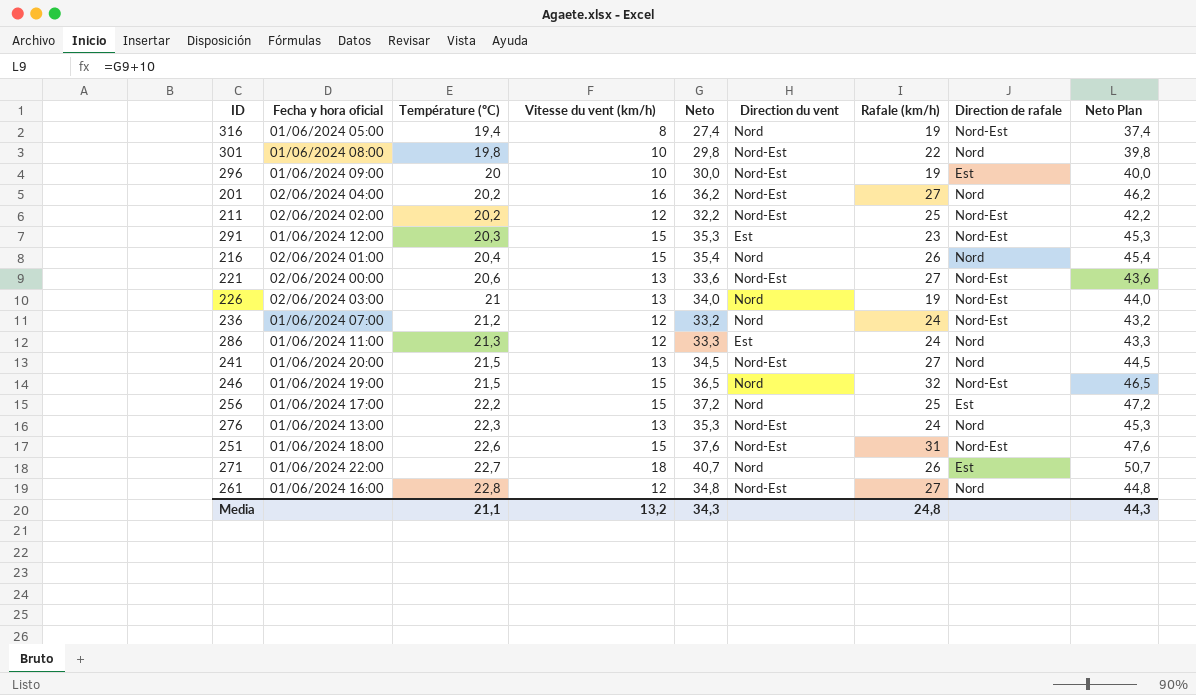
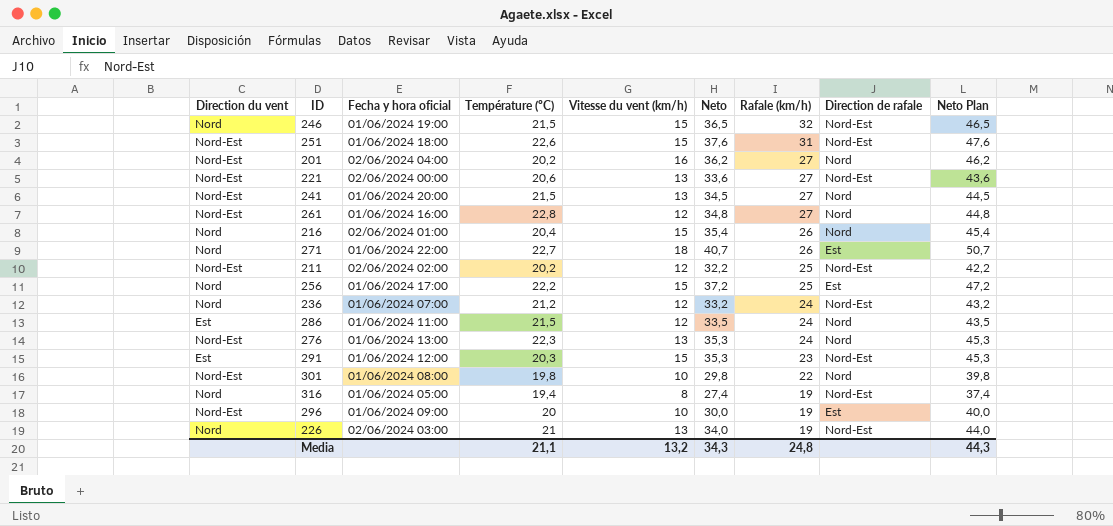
row order: Température (ºC) ascending -> Rafale (km/h) descending
column Direction du vent | position: 6 -> 1
286 | Température (ºC): 21,3 -> 21,5
286 | Neto: 33,3 -> 33,5
286 | Neto Plan: 43,3 -> 43,5

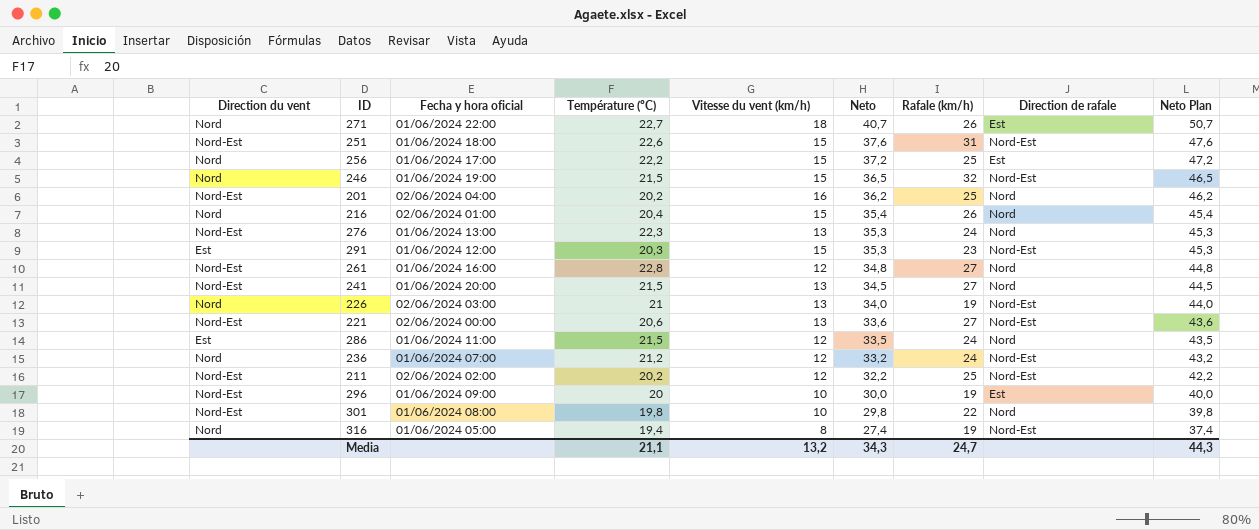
row order: Rafale (km/h) descending -> Neto descending
201 | Rafale (km/h): 27 -> 25
Media | Rafale (km/h): 24,8 -> 24,7

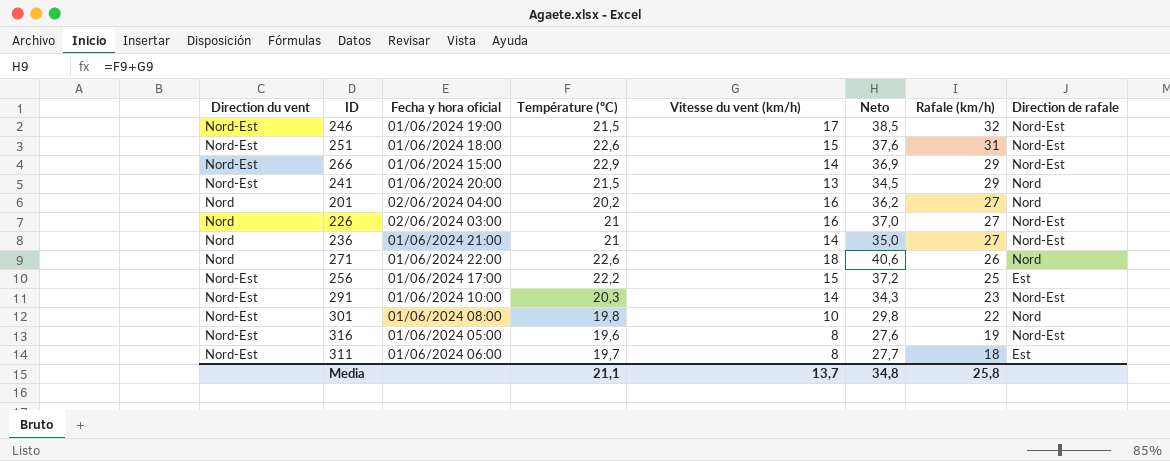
row order: Neto descending -> Rafale (km/h) descending
column Neto Plan | formula: [Neto] + 10 -> none
row 216: Nord | 02/06/2024 01:00 | 20,4 | 15 | 35,4 | 26 | Nord | 45,4 -> none
row 276: Nord-Est | 01/06/2024 13:00 | 22,3 | 13 | 35,3 | 24 | Nord | 45,3 -> none
row 261: Nord-Est | 01/06/2024 16:00 | 22,8 | 12 | 34,8 | 27 | Nord | 44,8 -> none
row 221: Nord-Est | 02/06/2024 00:00 | 20,6 | 13 | 33,6 | 27 | Nord-Est | 43,6 -> none
row 286: Est | 01/06/2024 11:00 | 21,5 | 12 | 33,5 | 24 | Nord | 43,5 -> none
row 211: Nord-Est | 02/06/2024 02:00 | 20,2 | 12 | 32,2 | 25 | Nord-Est | 42,2 -> none
row 296: Nord-Est | 01/06/2024 09:00 | 20 | 10 | 30,0 | 19 | Est | 40,0 -> none
246 | Direction du vent: Nord -> Nord-Est
246 | Vitesse du vent (km/h): 15 -> 17
246 | Neto: 36,5 -> 38,5
row 266: none -> Nord-Est | 01/06/2024 15:00 | 22,9 | 14 | 36,9 | 29 | Nord-Est
241 | Rafale (km/h): 27 -> 29
201 | Direction du vent: Nord-Est -> Nord
201 | Rafale (km/h): 25 -> 27
226 | Vitesse du vent (km/h): 13 -> 16
226 | Neto: 34,0 -> 37,0
226 | Rafale (km/h): 19 -> 27
236 | Fecha y hora oficial: 01/06/2024 07:00 -> 01/06/2024 21:00
236 | Température (ºC): 21,2 -> 21
236 | Vitesse du vent (km/h): 12 -> 14
236 | Neto: 33,2 -> 35,0
236 | Rafale (km/h): 24 -> 27
271 | Température (ºC): 22,7 -> 22,6
271 | Neto: 40,7 -> 40,6
271 | Direction de rafale: Est -> Nord
256 | Direction du vent: Nord -> Nord-Est
291 | Direction du vent: Est -> Nord-Est
291 | Fecha y hora oficial: 01/06/2024 12:00 -> 01/06/2024 10:00
291 | Vitesse du vent (km/h): 15 -> 14
291 | Neto: 35,3 -> 34,3
316 | Direction du vent: Nord -> Nord-Est
316 | Température (ºC): 19,4 -> 19,6
316 | Neto: 27,4 -> 27,6
row 311: none -> Nord-Est | 01/06/2024 06:00 | 19,7 | 8 | 27,7 | 18 | Est
Media | Vitesse du vent (km/h): 13,2 -> 13,7
Media | Neto: 34,3 -> 34,8
Media | Rafale (km/h): 24,7 -> 25,8

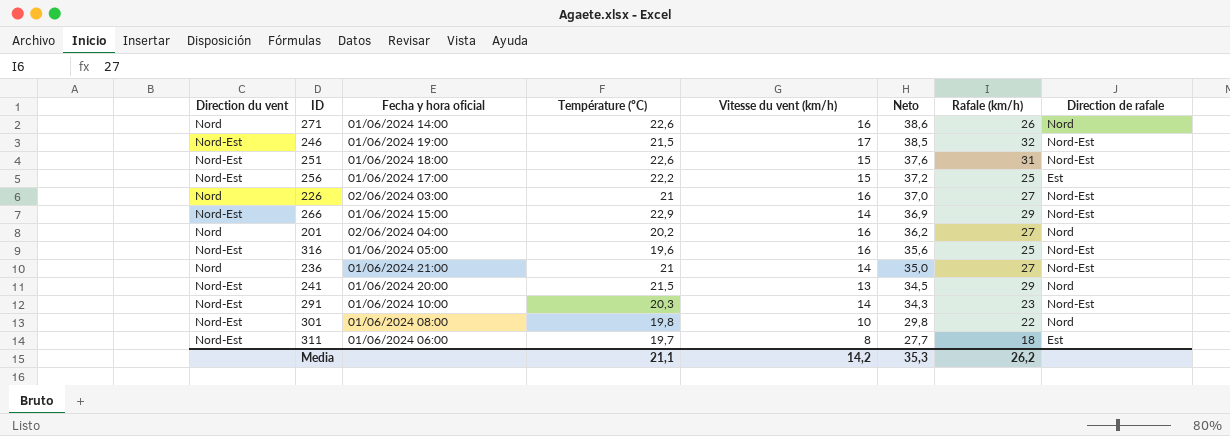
row order: Rafale (km/h) descending -> Neto descending
271 | Fecha y hora oficial: 01/06/2024 22:00 -> 01/06/2024 14:00
271 | Vitesse du vent (km/h): 18 -> 16
271 | Neto: 40,6 -> 38,6
316 | Vitesse du vent (km/h): 8 -> 16
316 | Neto: 27,6 -> 35,6
316 | Rafale (km/h): 19 -> 25
Media | Vitesse du vent (km/h): 13,7 -> 14,2
Media | Neto: 34,8 -> 35,3
Media | Rafale (km/h): 25,8 -> 26,2

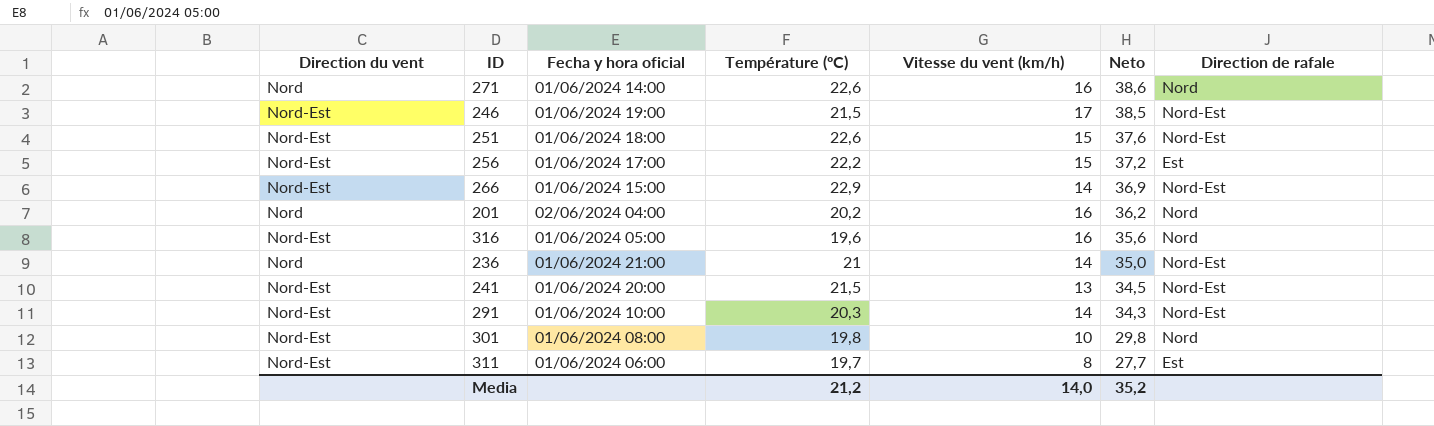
column Rafale (km/h) | position: 7 -> none
row 226: Nord | 02/06/2024 03:00 | 21 | 16 | 37,0 | 27 | Nord-Est -> none
316 | Direction de rafale: Nord-Est -> Nord
241 | Direction de rafale: Nord -> Nord-Est
Media | Température (ºC): 21,1 -> 21,2
Media | Vitesse du vent (km/h): 14,2 -> 14,0
Media | Neto: 35,3 -> 35,2

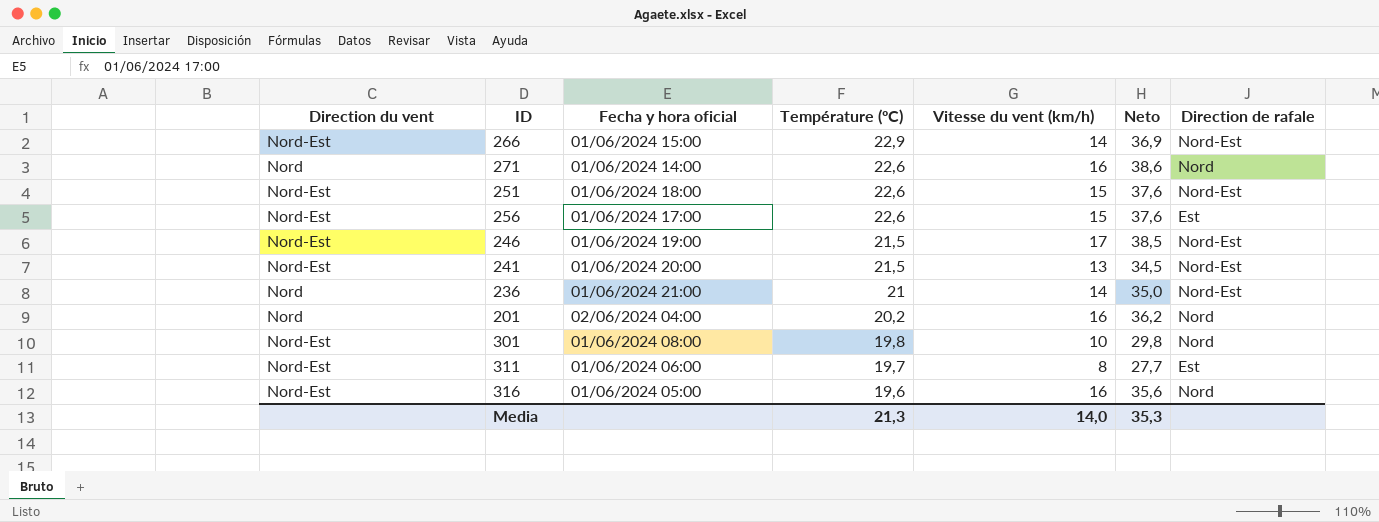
row order: Neto descending -> Température (ºC) descending
row 291: Nord-Est | 01/06/2024 10:00 | 20,3 | 14 | 34,3 | Nord-Est -> none
256 | Température (ºC): 22,2 -> 22,6
256 | Neto: 37,2 -> 37,6
Media | Température (ºC): 21,2 -> 21,3
Media | Neto: 35,2 -> 35,3

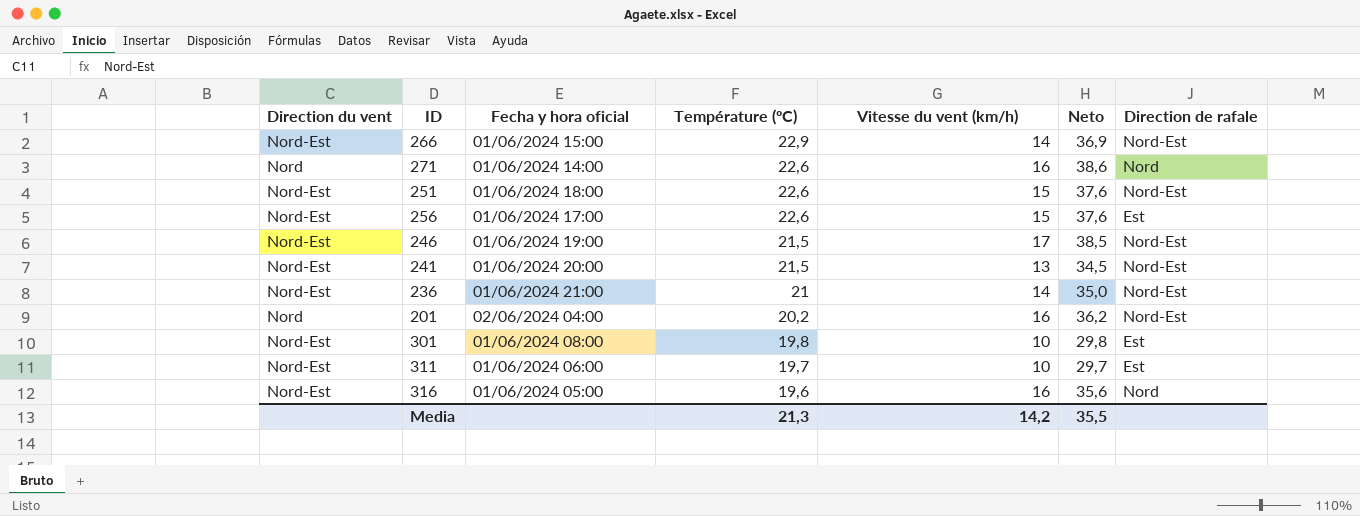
236 | Direction du vent: Nord -> Nord-Est
201 | Direction de rafale: Nord -> Nord-Est
301 | Direction de rafale: Nord -> Est
311 | Vitesse du vent (km/h): 8 -> 10
311 | Neto: 27,7 -> 29,7
Media | Vitesse du vent (km/h): 14,0 -> 14,2
Media | Neto: 35,3 -> 35,5

